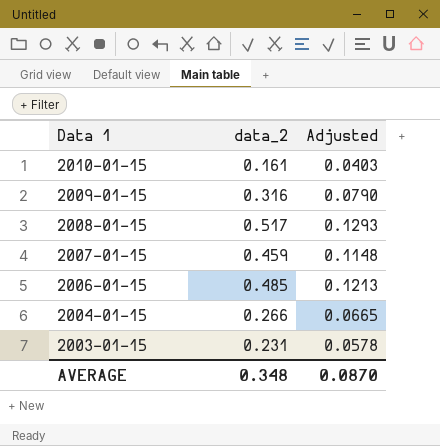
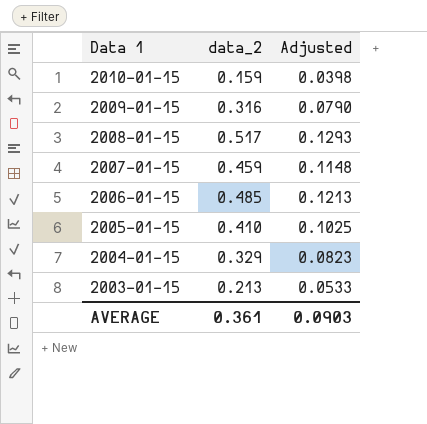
2010-01-15 | data_2: 0.161 -> 0.159
2010-01-15 | Adjusted: 0.0403 -> 0.0398
row 2005-01-15: none -> 0.410 | 0.1025
2004-01-15 | data_2: 0.266 -> 0.329
2004-01-15 | Adjusted: 0.0665 -> 0.0823
2003-01-15 | data_2: 0.231 -> 0.213
2003-01-15 | Adjusted: 0.0578 -> 0.0533
AVERAGE | data_2: 0.348 -> 0.361
AVERAGE | Adjusted: 0.0870 -> 0.0903

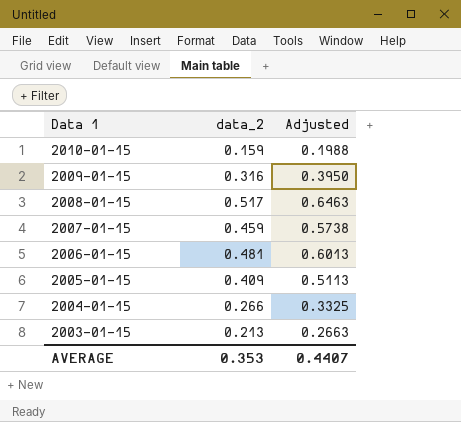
column Adjusted | formula: [data_2] * 0.25 -> [data_2] * 1.25
2006-01-15 | data_2: 0.485 -> 0.481
2005-01-15 | data_2: 0.410 -> 0.409
2004-01-15 | data_2: 0.329 -> 0.266
AVERAGE | data_2: 0.361 -> 0.353
AVERAGE | Adjusted: 0.0903 -> 0.4407

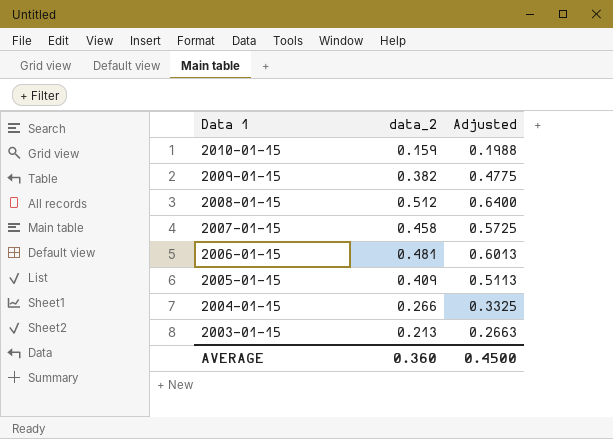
2009-01-15 | data_2: 0.316 -> 0.382
2009-01-15 | Adjusted: 0.3950 -> 0.4775
2008-01-15 | data_2: 0.517 -> 0.512
2008-01-15 | Adjusted: 0.6463 -> 0.6400
2007-01-15 | data_2: 0.459 -> 0.458
2007-01-15 | Adjusted: 0.5738 -> 0.5725
AVERAGE | data_2: 0.353 -> 0.360
AVERAGE | Adjusted: 0.4407 -> 0.4500

